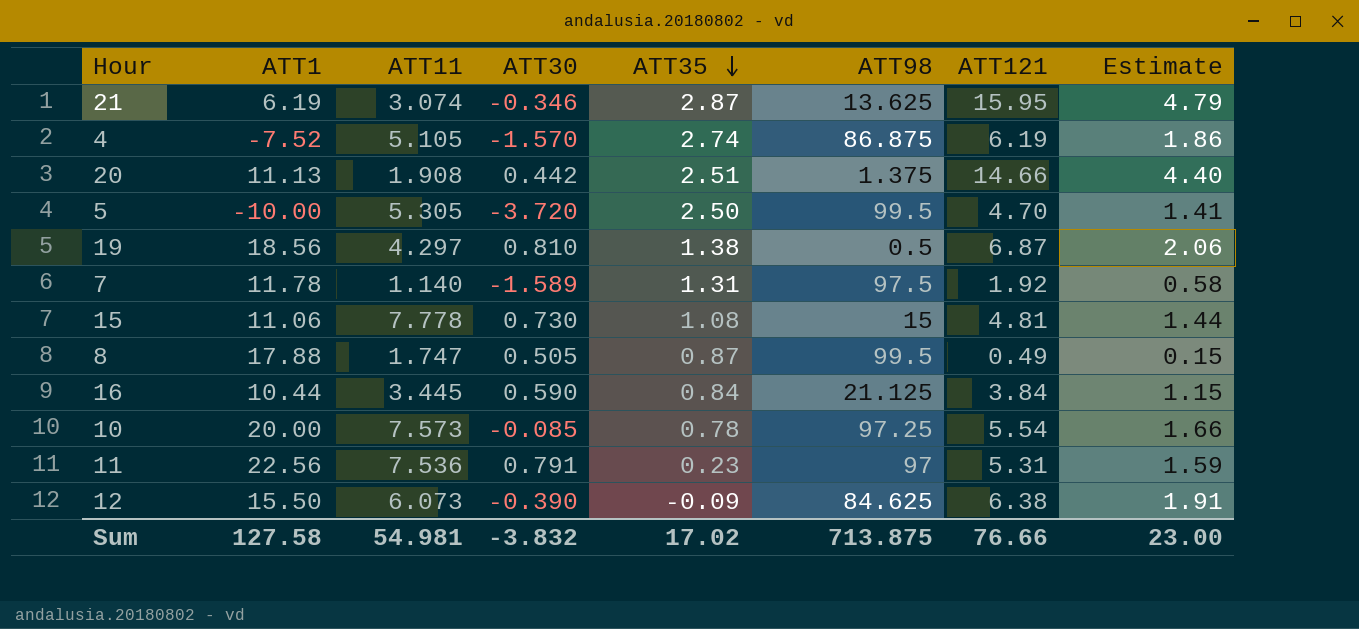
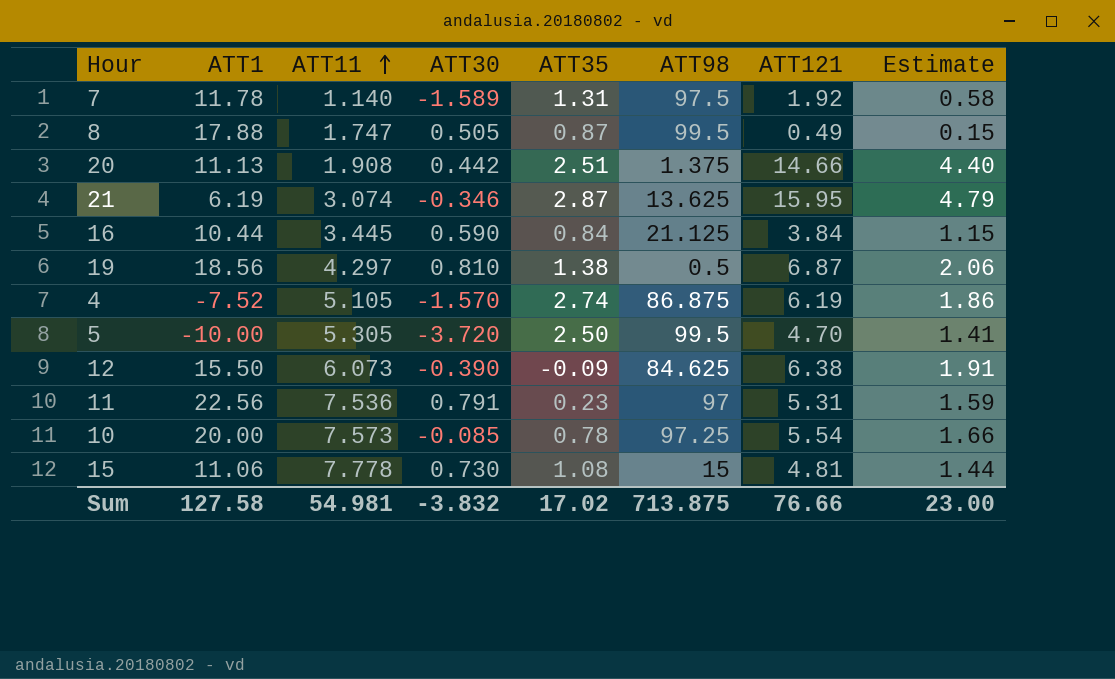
row order: ATT35 descending -> ATT11 ascending

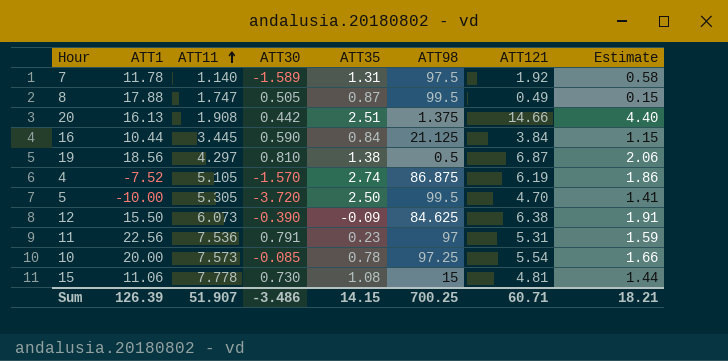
row 21: 6.19 | 3.074 | -0.346 | 2.87 | 13.625 | 15.95 | 4.79 -> none
20 | ATT1: 11.13 -> 16.13
Sum | ATT1: 127.58 -> 126.39
Sum | ATT11: 54.981 -> 51.907
Sum | ATT30: -3.832 -> -3.486
Sum | ATT35: 17.02 -> 14.15
Sum | ATT98: 713.875 -> 700.25
Sum | ATT121: 76.66 -> 60.71
Sum | Estimate: 23.00 -> 18.21

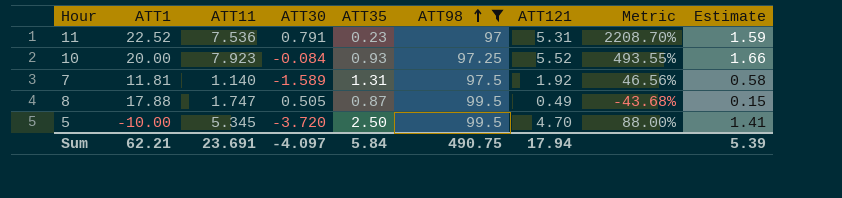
filter: none -> ATT98 >= 97
row order: ATT11 ascending -> ATT98 ascending
column Metric | formula: none -> ([ATT121] - [ATT35]) / [ATT35]
11 | ATT1: 22.56 -> 22.52
10 | ATT11: 7.573 -> 7.923
10 | ATT30: -0.085 -> -0.084
10 | ATT35: 0.78 -> 0.93
10 | ATT121: 5.54 -> 5.52
7 | ATT1: 11.78 -> 11.81
5 | ATT11: 5.305 -> 5.345
Sum | ATT1: 126.39 -> 62.21
Sum | ATT11: 51.907 -> 23.691
Sum | ATT30: -3.486 -> -4.097
Sum | ATT35: 14.15 -> 5.84
Sum | ATT98: 700.25 -> 490.75
Sum | ATT121: 60.71 -> 17.94
Sum | Estimate: 18.21 -> 5.39

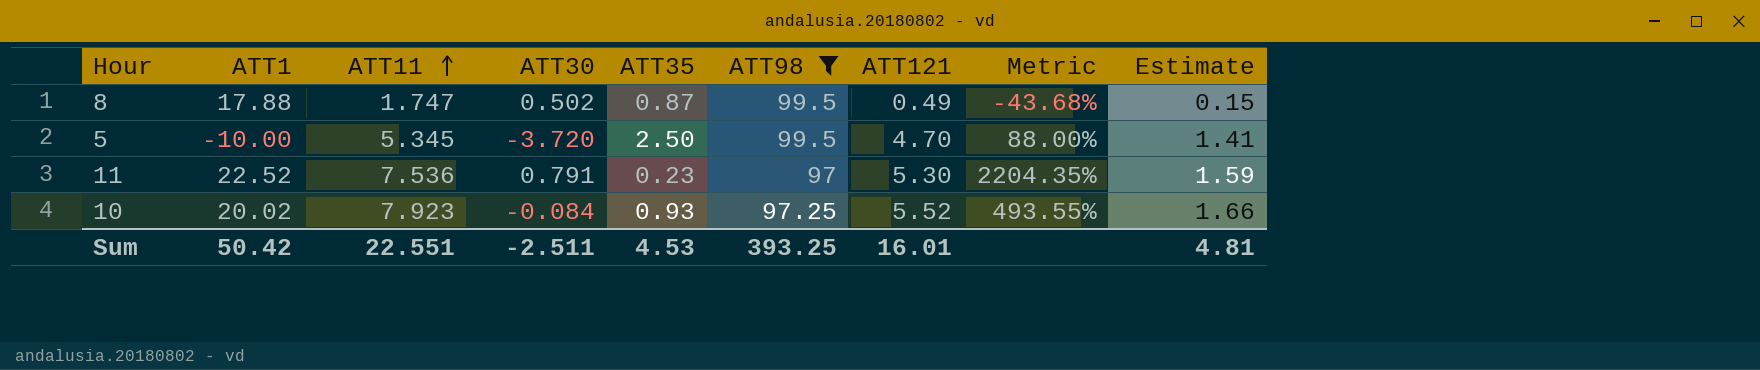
row order: ATT98 ascending -> ATT11 ascending
row 7: 11.81 | 1.140 | -1.589 | 1.31 | 97.5 | 1.92 | 46.56% | 0.58 -> none
8 | ATT30: 0.505 -> 0.502
11 | ATT121: 5.31 -> 5.30
11 | Metric: 2208.70% -> 2204.35%
10 | ATT1: 20.00 -> 20.02
Sum | ATT1: 62.21 -> 50.42
Sum | ATT11: 23.691 -> 22.551
Sum | ATT30: -4.097 -> -2.511
Sum | ATT35: 5.84 -> 4.53
Sum | ATT98: 490.75 -> 393.25
Sum | ATT121: 17.94 -> 16.01
Sum | Estimate: 5.39 -> 4.81

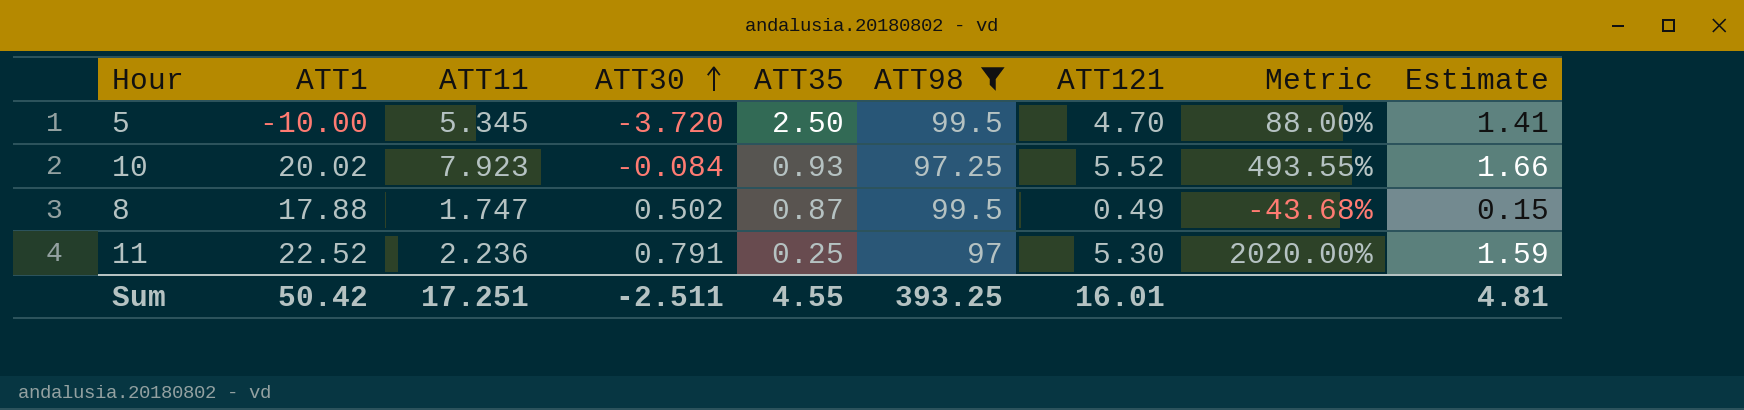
row order: ATT11 ascending -> ATT30 ascending
11 | ATT11: 7.536 -> 2.236
11 | ATT35: 0.23 -> 0.25
11 | Metric: 2204.35% -> 2020.00%
Sum | ATT11: 22.551 -> 17.251
Sum | ATT35: 4.53 -> 4.55

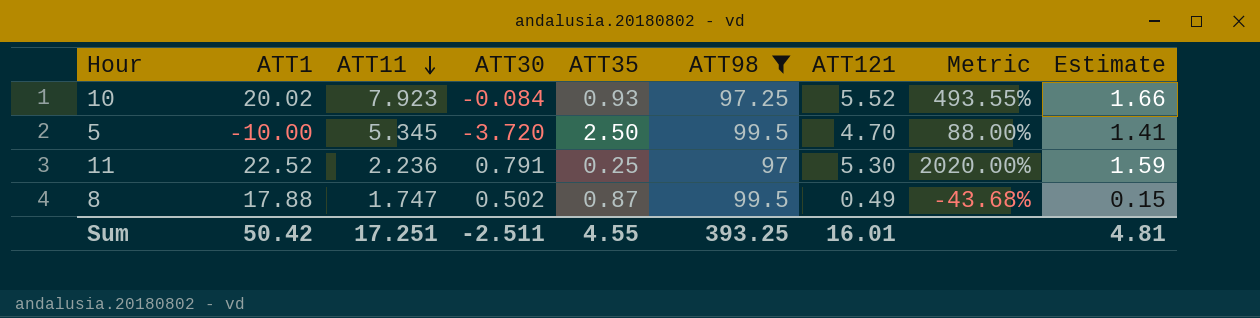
row order: ATT30 ascending -> ATT11 descending

